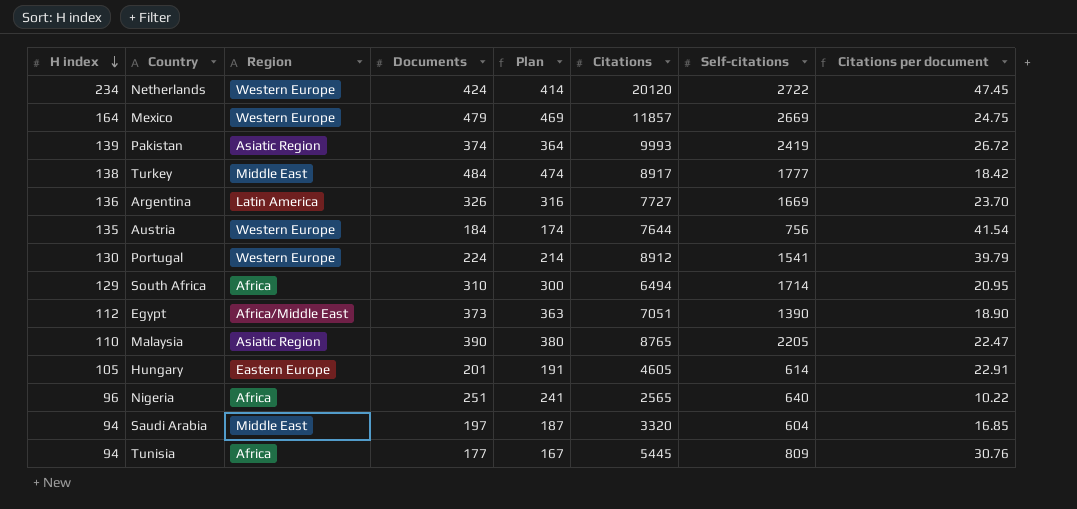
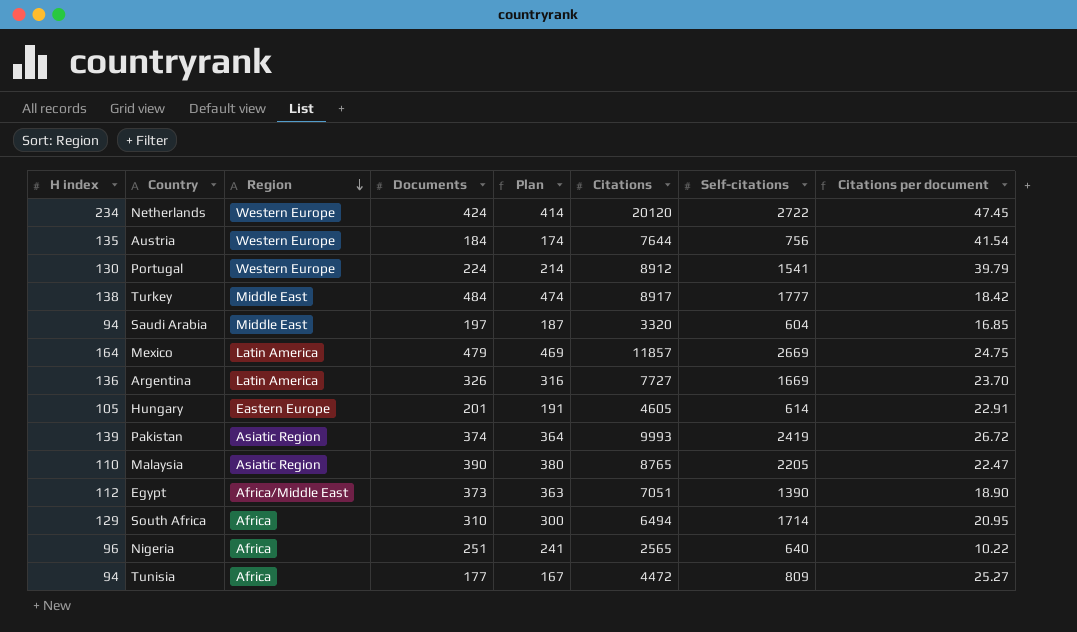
row order: H index descending -> Region descending
Mexico | Region: Western Europe -> Latin America
Tunisia | Citations: 5445 -> 4472
Tunisia | Citations per document: 30.76 -> 25.27

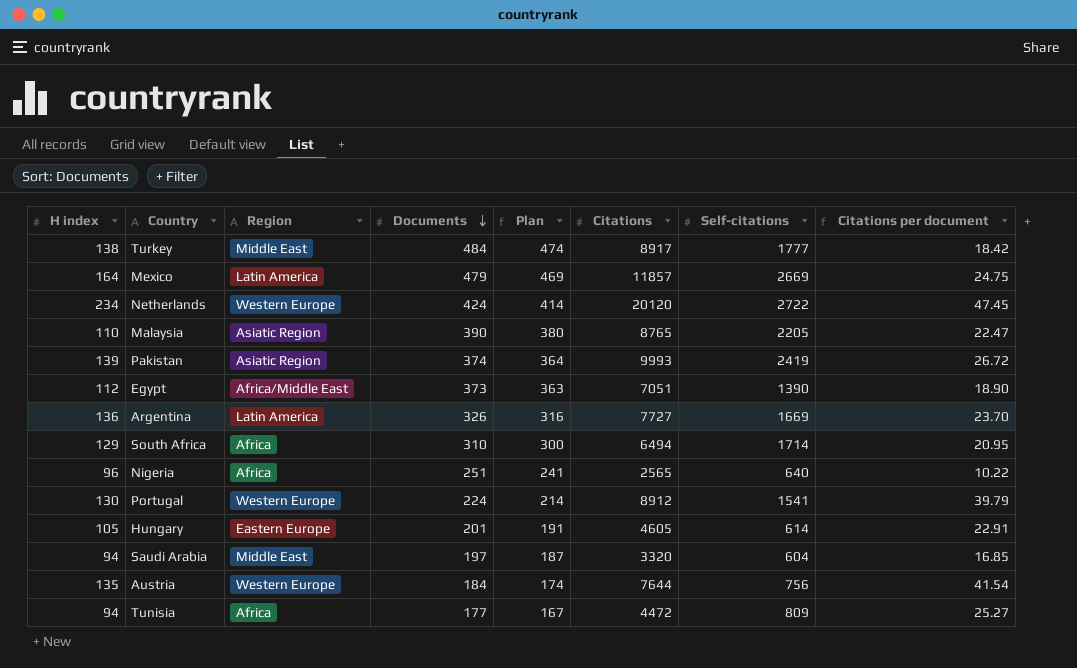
row order: Region descending -> Documents descending

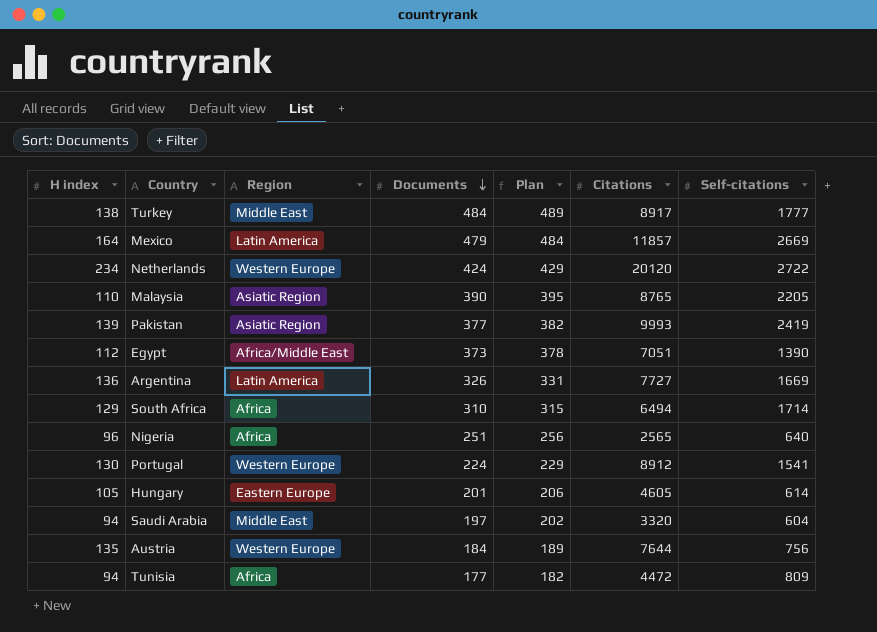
column Citations per document | formula: [Citations] / [Documents] -> none
column Plan | formula: [Documents] - 10 -> [Documents] + 5
Pakistan | Documents: 374 -> 377

